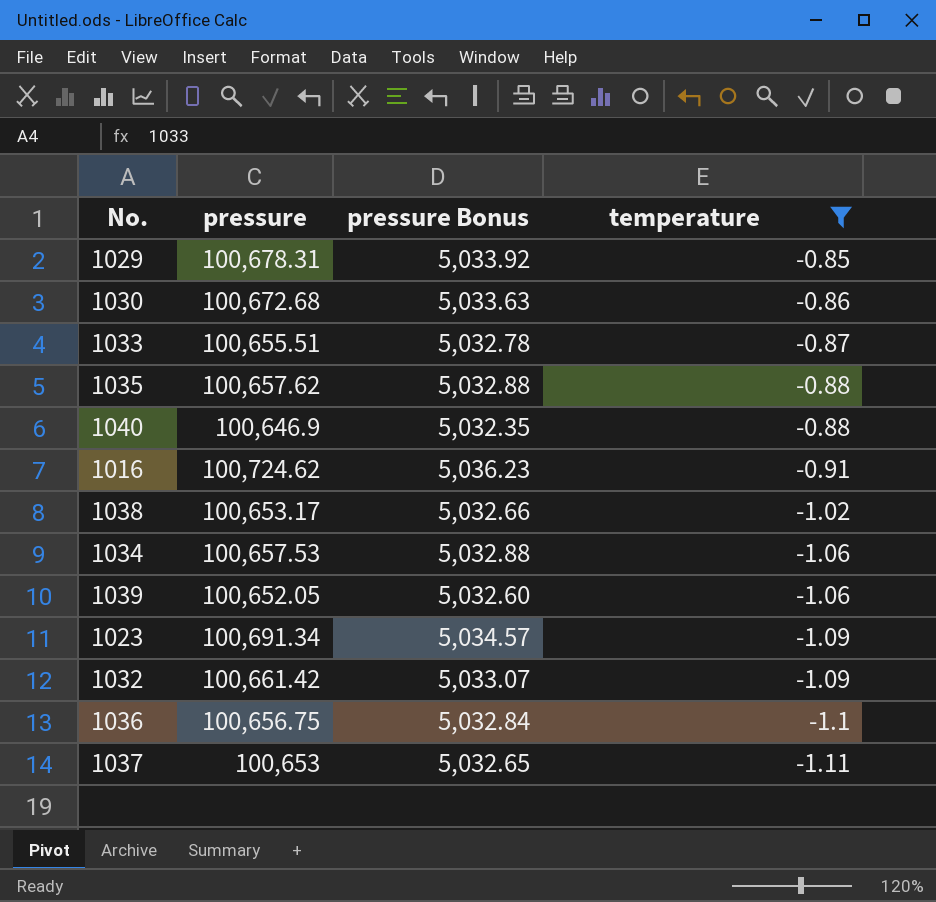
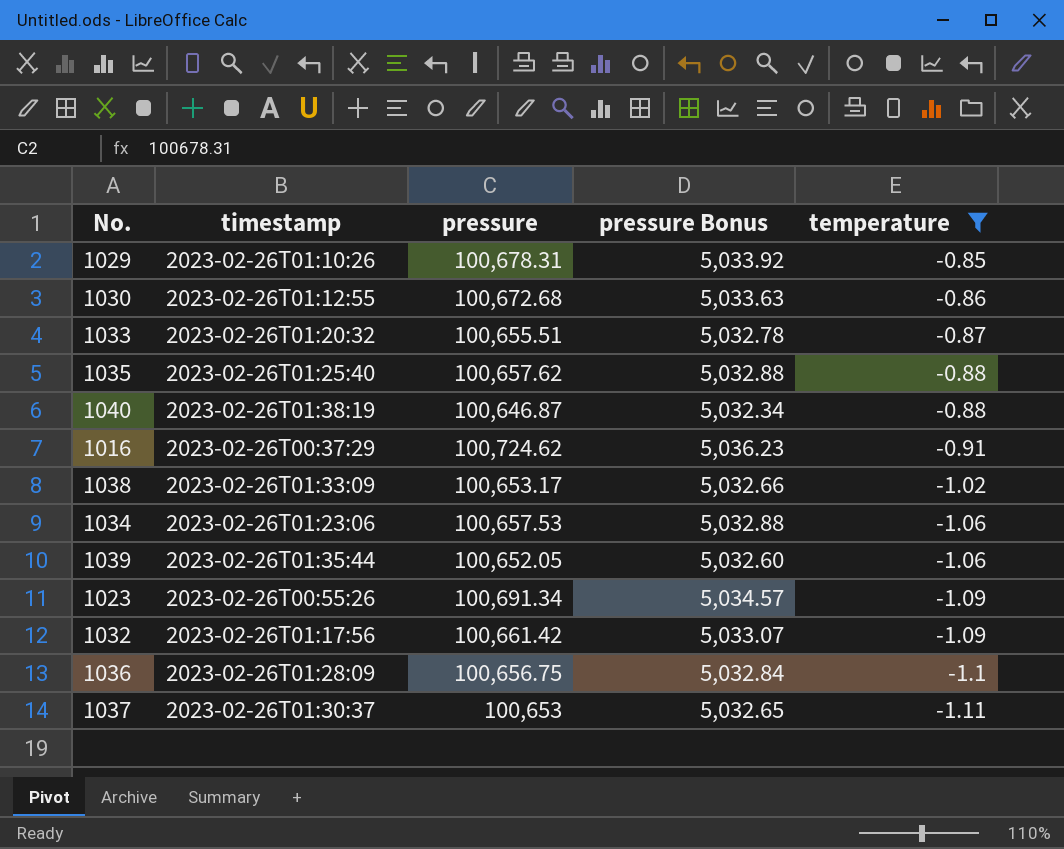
column timestamp | position: none -> 2
1040 | pressure: 100,646.9 -> 100,646.87
1040 | pressure Bonus: 5,032.35 -> 5,032.34

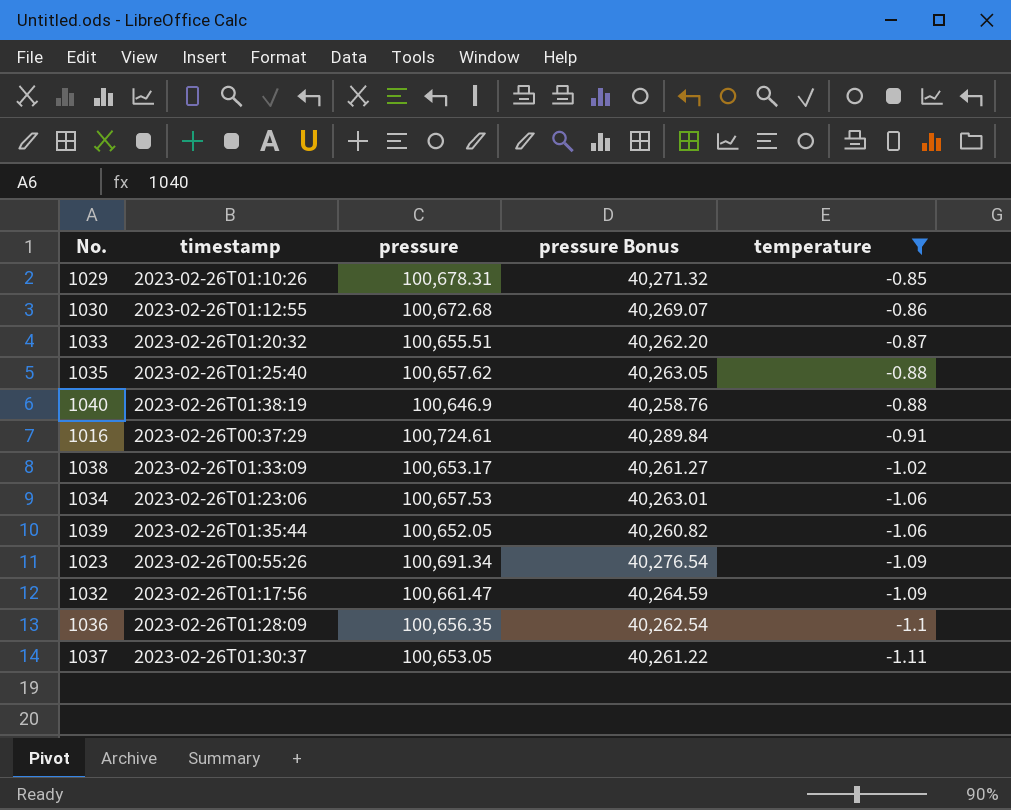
column pressure Bonus | formula: [pressure] * 0.05 -> [pressure] * 0.4
1040 | pressure: 100,646.87 -> 100,646.9
1016 | pressure: 100,724.62 -> 100,724.61
1032 | pressure: 100,661.42 -> 100,661.47
1036 | pressure: 100,656.75 -> 100,656.35
1037 | pressure: 100,653 -> 100,653.05

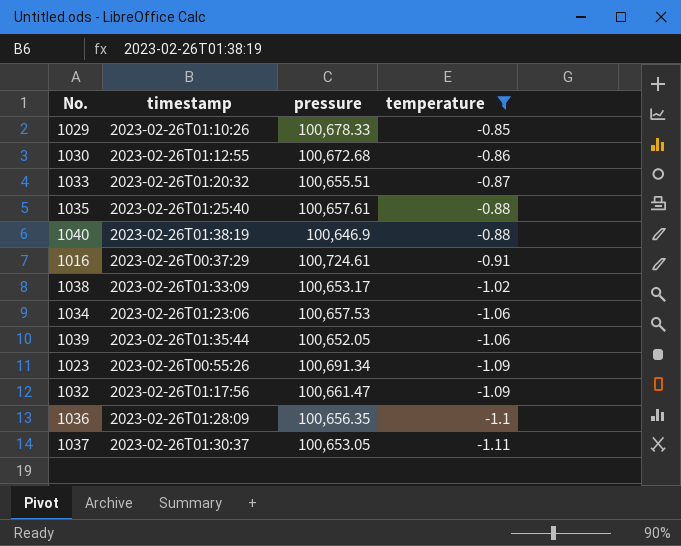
column pressure Bonus | formula: [pressure] * 0.4 -> none
1029 | pressure: 100,678.31 -> 100,678.33
1035 | pressure: 100,657.62 -> 100,657.61

